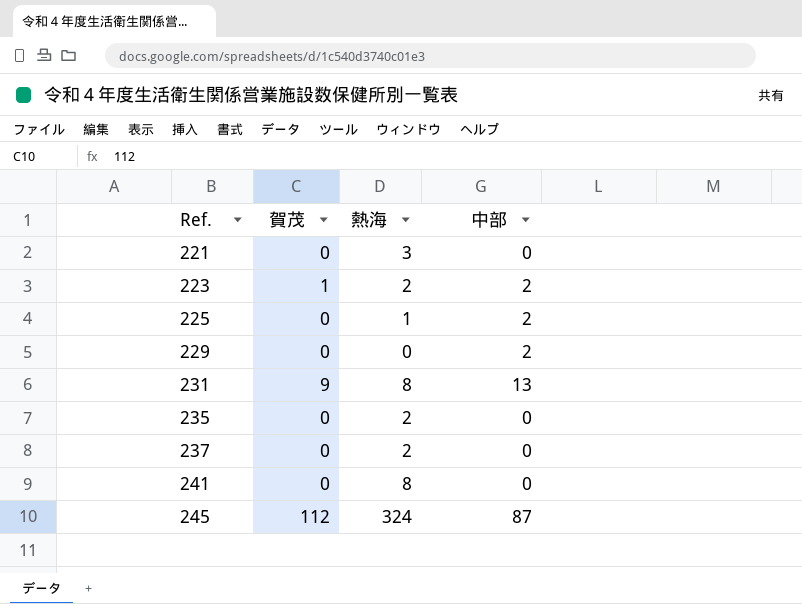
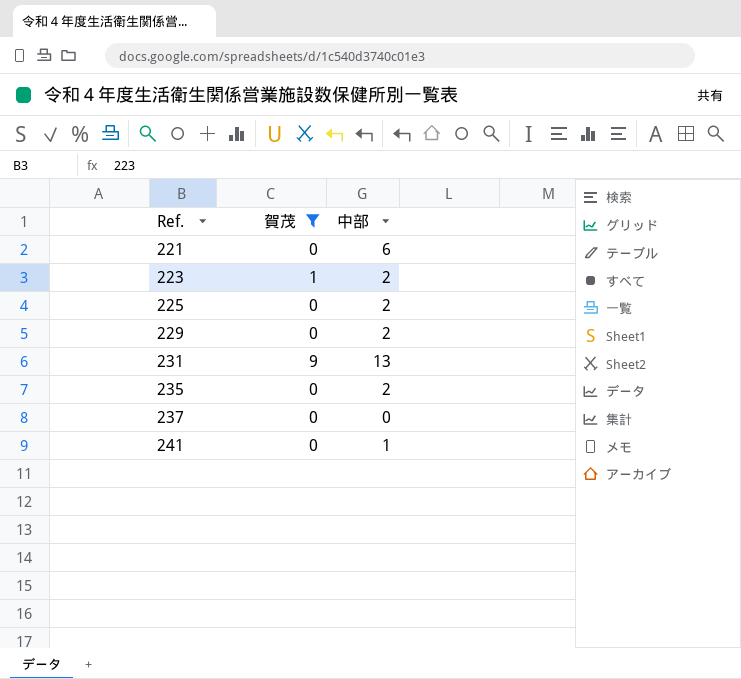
filter: none -> 賀茂 != 112
column 熱海 | position: 3 -> none
221 | 中部: 0 -> 6
235 | 中部: 0 -> 2
241 | 中部: 0 -> 1

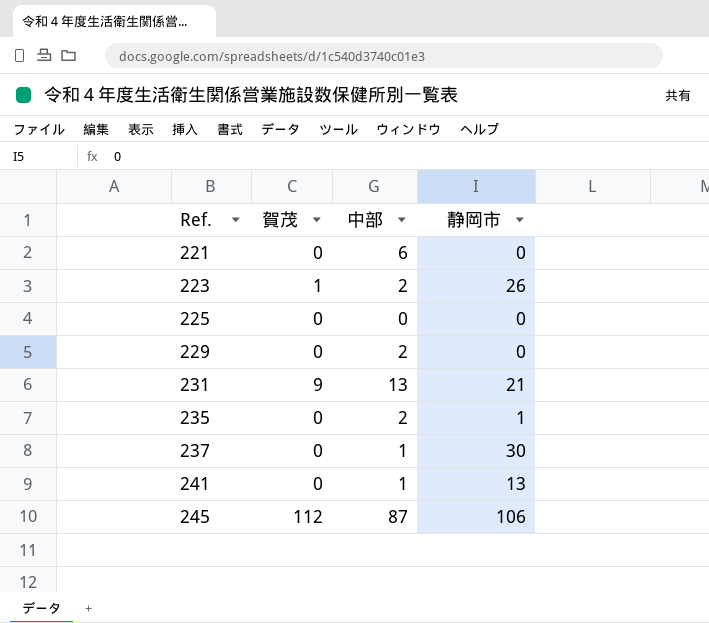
filter: 賀茂 != 112 -> none
column 静岡市 | position: none -> 4
225 | 中部: 2 -> 0
237 | 中部: 0 -> 1

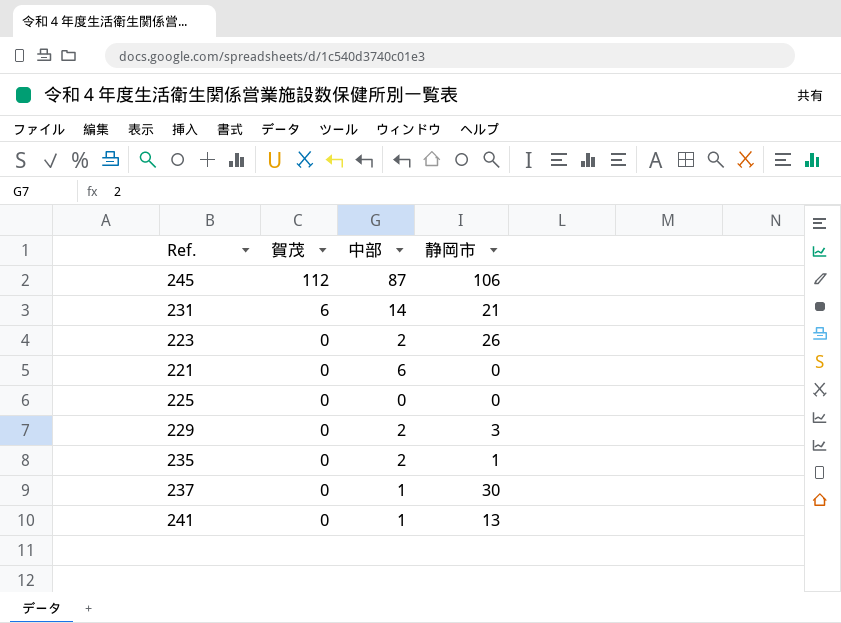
row order: Ref. ascending -> 賀茂 descending
231 | 賀茂: 9 -> 6
231 | 中部: 13 -> 14
223 | 賀茂: 1 -> 0
229 | 静岡市: 0 -> 3

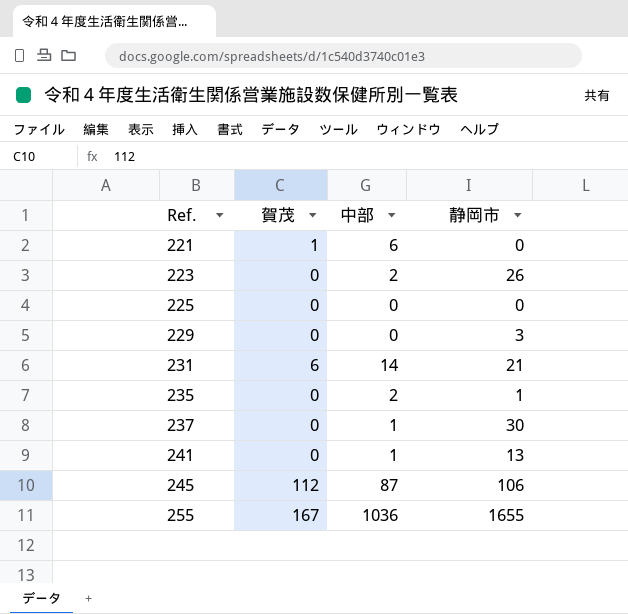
row order: 賀茂 descending -> Ref. ascending
221 | 賀茂: 0 -> 1
229 | 中部: 2 -> 0
row 255: none -> 167 | 1036 | 1655

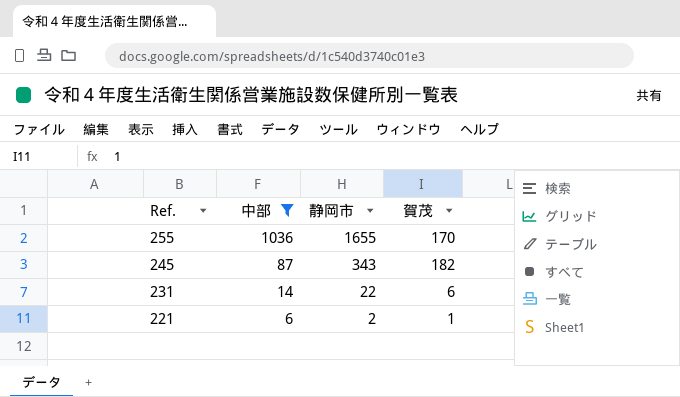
filter: none -> 中部 >= 6
row order: Ref. ascending -> Ref. descending
column 賀茂 | position: 2 -> 4
255 | 賀茂: 167 -> 170
245 | 静岡市: 106 -> 343
245 | 賀茂: 112 -> 182
231 | 静岡市: 21 -> 22
221 | 静岡市: 0 -> 2

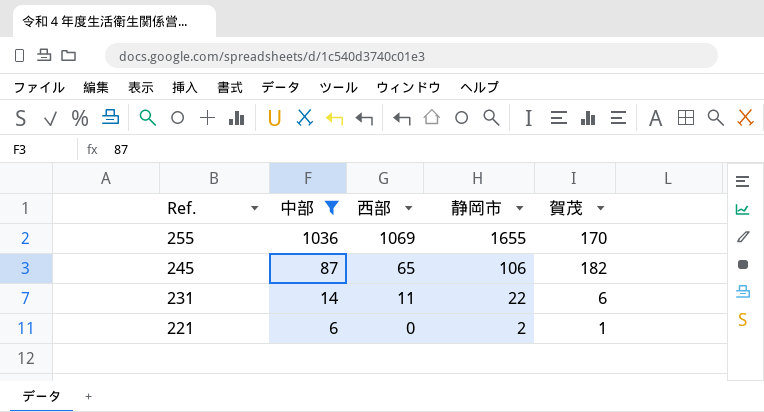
column 西部 | position: none -> 3
245 | 静岡市: 343 -> 106

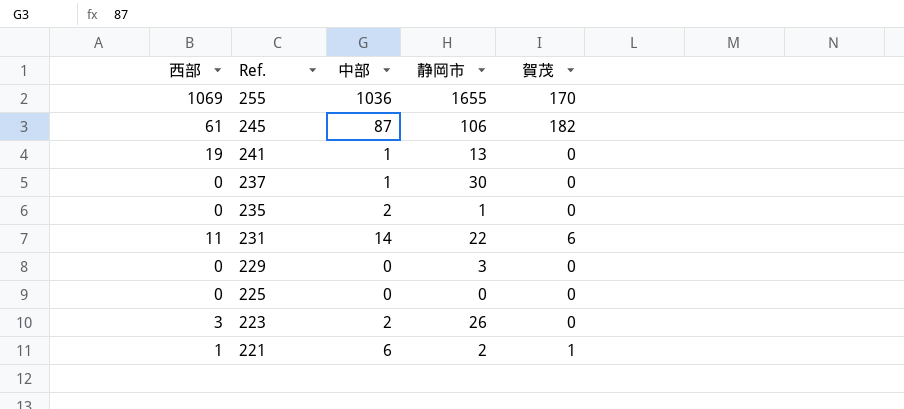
filter: 中部 >= 6 -> none
column 西部 | position: 3 -> 1
245 | 西部: 65 -> 61
221 | 西部: 0 -> 1

